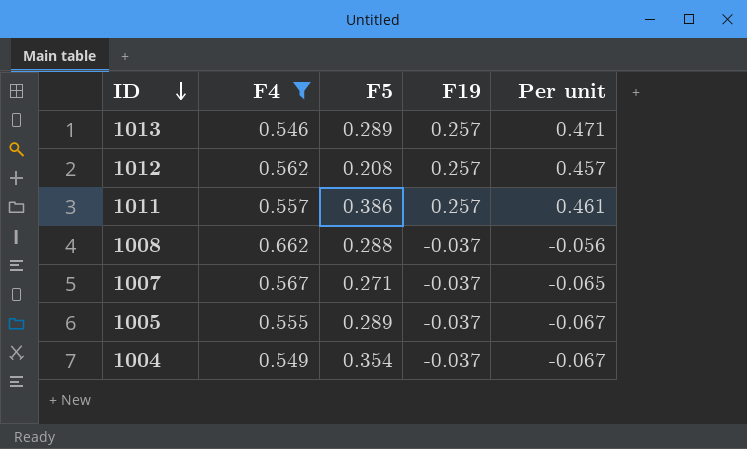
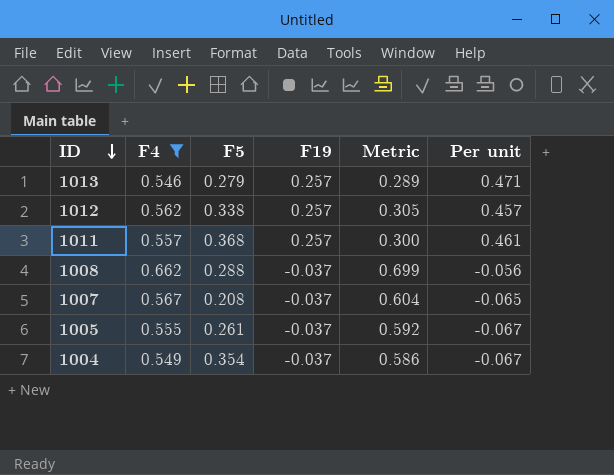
column Metric | formula: none -> [F4] - [F19]
1013 | F5: 0.289 -> 0.279
1012 | F5: 0.208 -> 0.338
1011 | F5: 0.386 -> 0.368
1007 | F5: 0.271 -> 0.208
1005 | F5: 0.289 -> 0.261

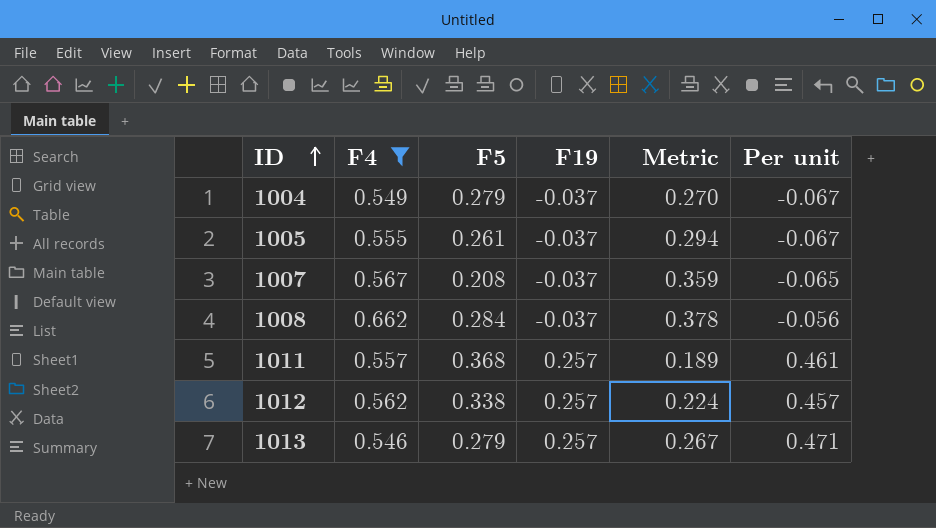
row order: ID descending -> ID ascending
column Metric | formula: [F4] - [F19] -> [F4] - [F5]
1004 | F5: 0.354 -> 0.279
1008 | F5: 0.288 -> 0.284

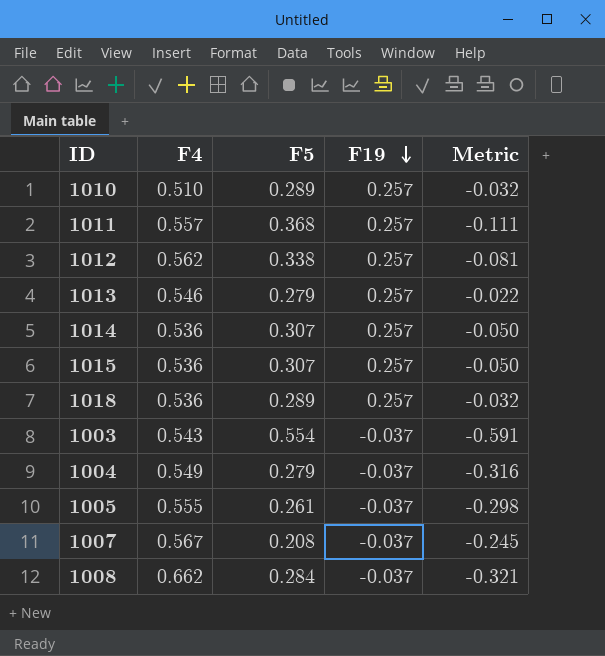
filter: F4 >= 0.546 -> none
row order: ID ascending -> F19 descending
column Per unit | formula: [F19] / [F4] -> none
column Metric | formula: [F4] - [F5] -> [F19] - [F5]

